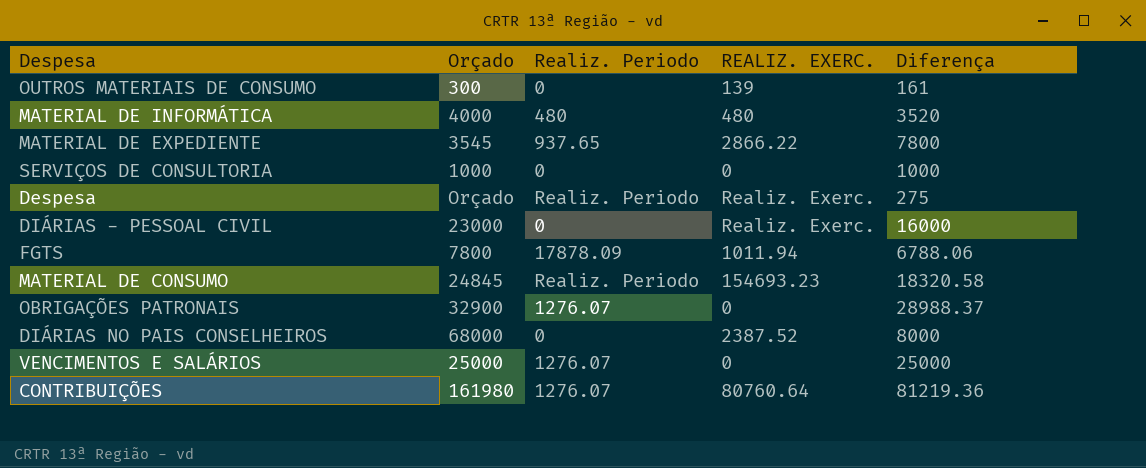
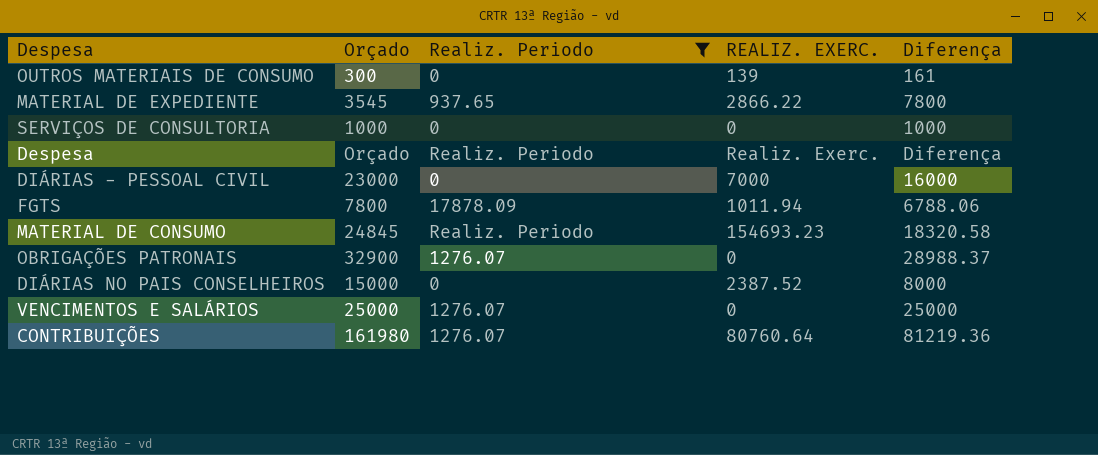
filter: none -> Realiz. Periodo != 480
Despesa | Diferença: 275 -> Diferença
DIÁRIAS - PESSOAL CIVIL | REALIZ. EXERC.: Realiz. Exerc. -> 7000
DIÁRIAS NO PAIS CONSELHEIROS | Orçado: 68000 -> 15000

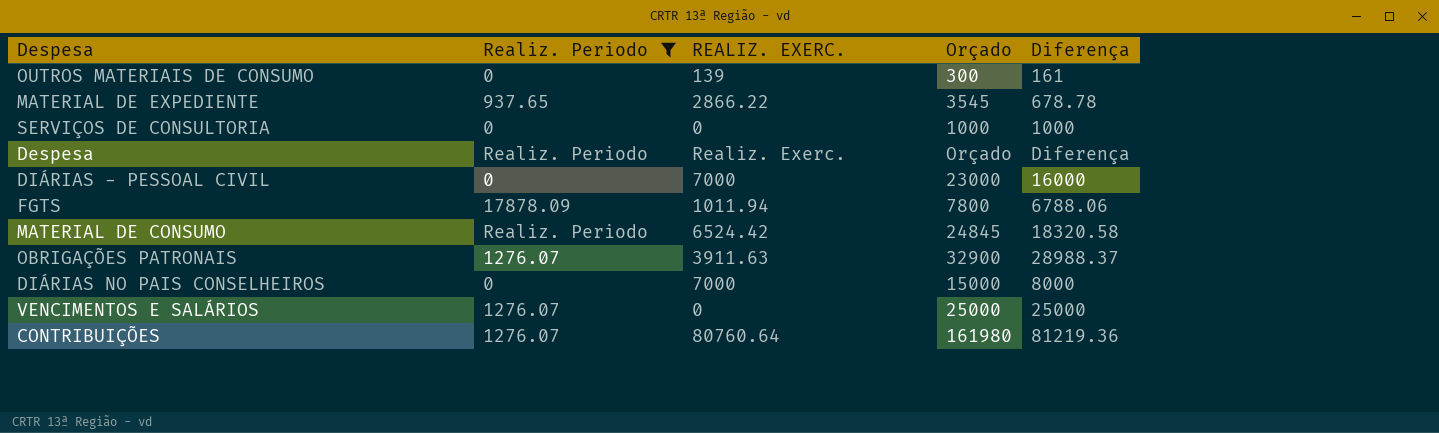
column Orçado | position: 2 -> 4
MATERIAL DE EXPEDIENTE | Diferença: 7800 -> 678.78
MATERIAL DE CONSUMO | REALIZ. EXERC.: 154693.23 -> 6524.42
OBRIGAÇÕES PATRONAIS | REALIZ. EXERC.: 0 -> 3911.63
DIÁRIAS NO PAIS CONSELHEIROS | REALIZ. EXERC.: 2387.52 -> 7000

